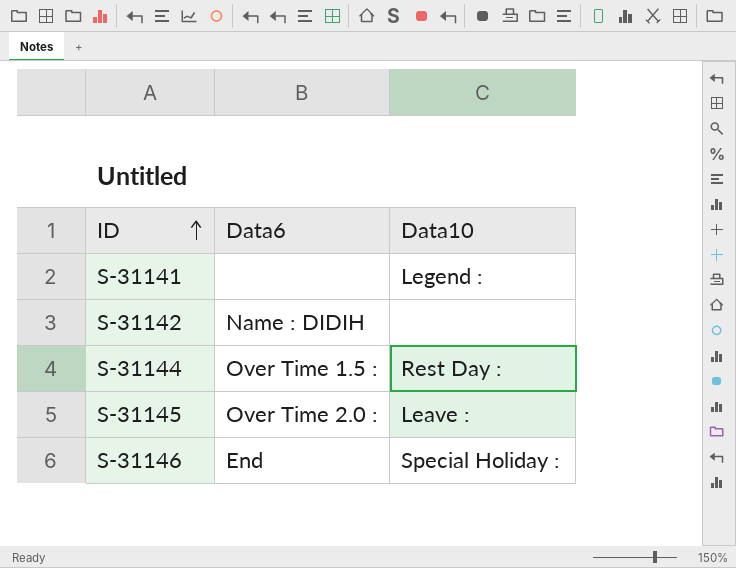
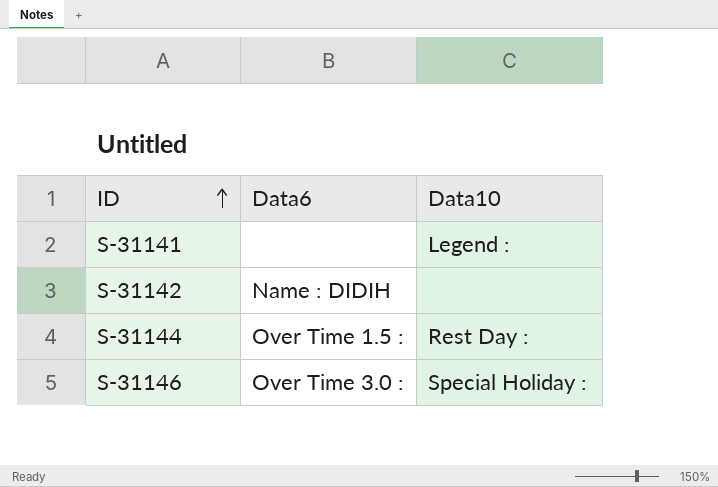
row S-31145: Over Time 2.0 : | Leave : -> none
S-31146 | Data6: End -> Over Time 3.0 :

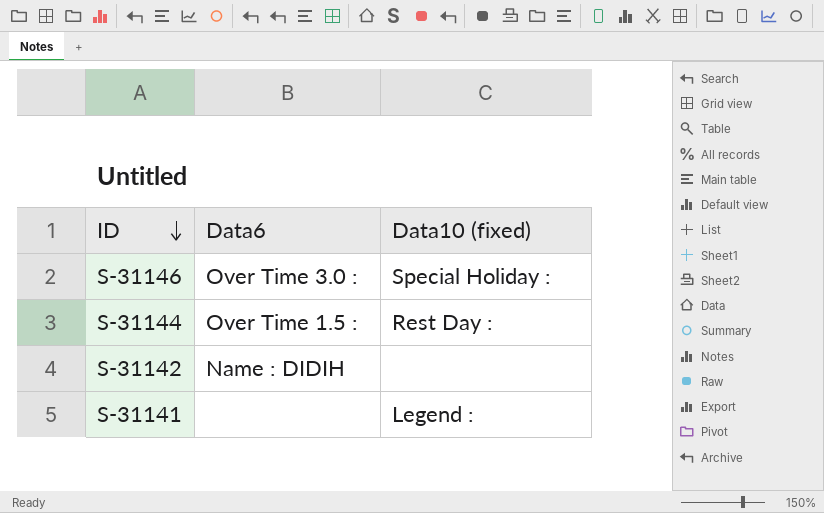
row order: ID ascending -> ID descending
column name: Data10 -> Data10 (fixed)

